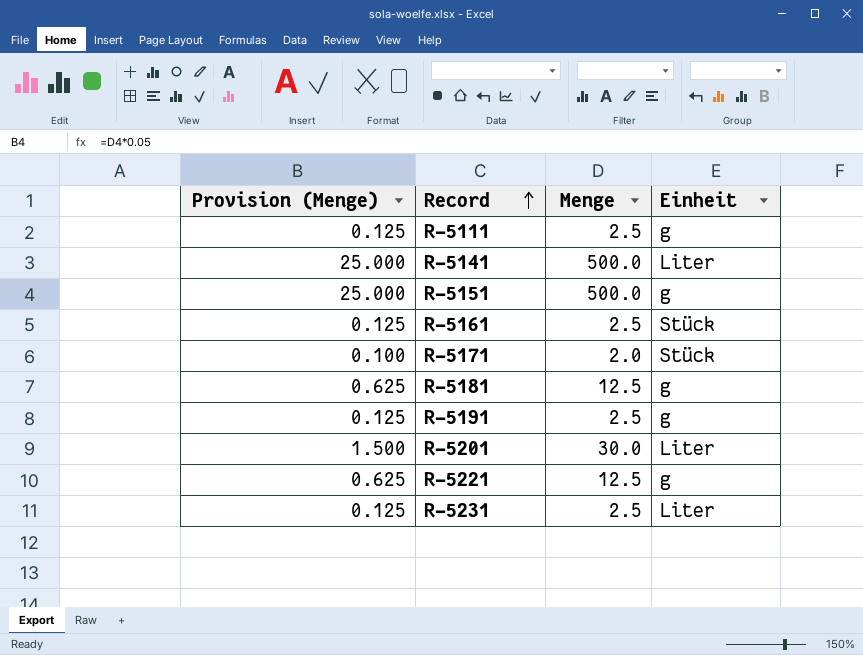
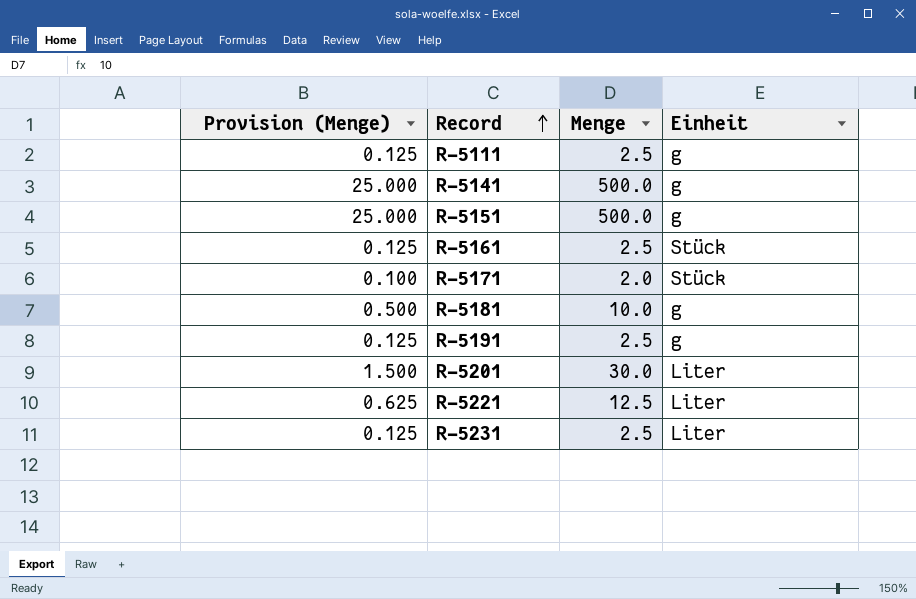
R-5141 | Einheit: Liter -> g
R-5181 | Provision (Menge): 0.625 -> 0.500
R-5181 | Menge: 12.5 -> 10.0
R-5221 | Einheit: g -> Liter

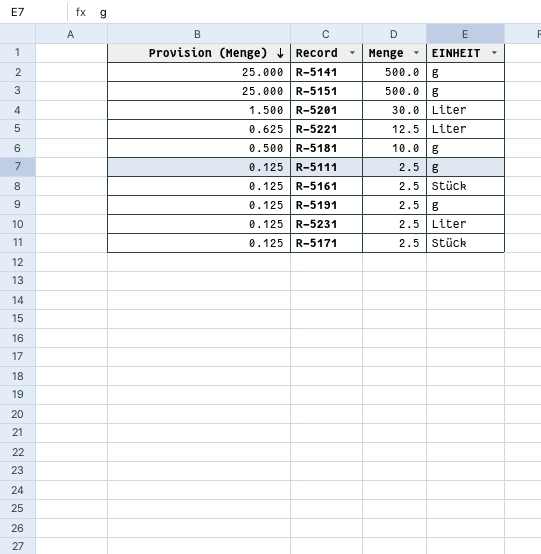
row order: Record ascending -> Provision (Menge) descending
column name: Einheit -> EINHEIT
R-5171 | Provision (Menge): 0.100 -> 0.125
R-5171 | Menge: 2.0 -> 2.5

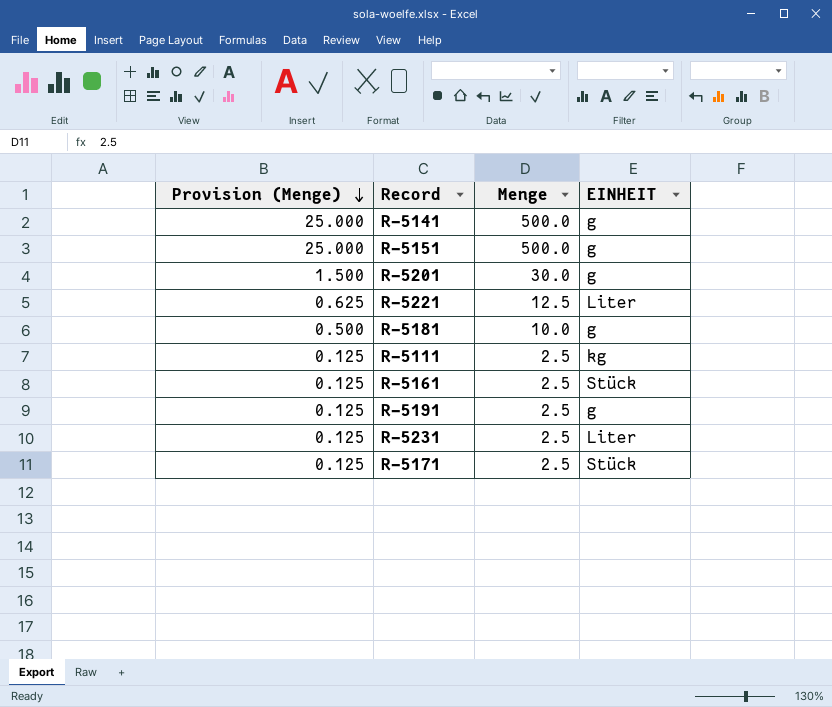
R-5201 | EINHEIT: Liter -> g
R-5111 | EINHEIT: g -> kg

